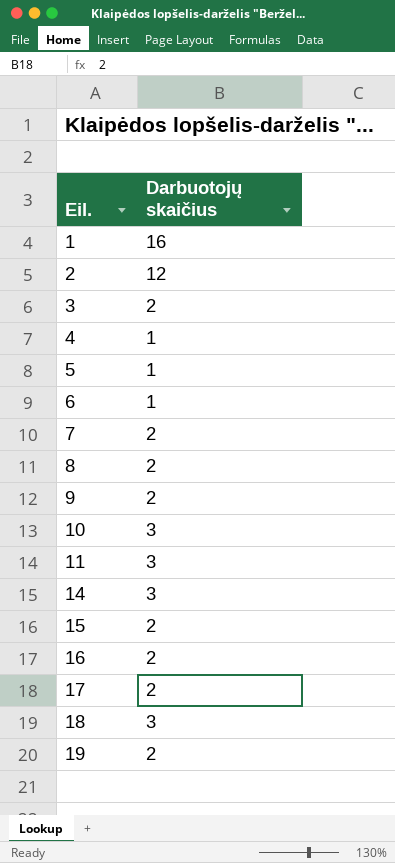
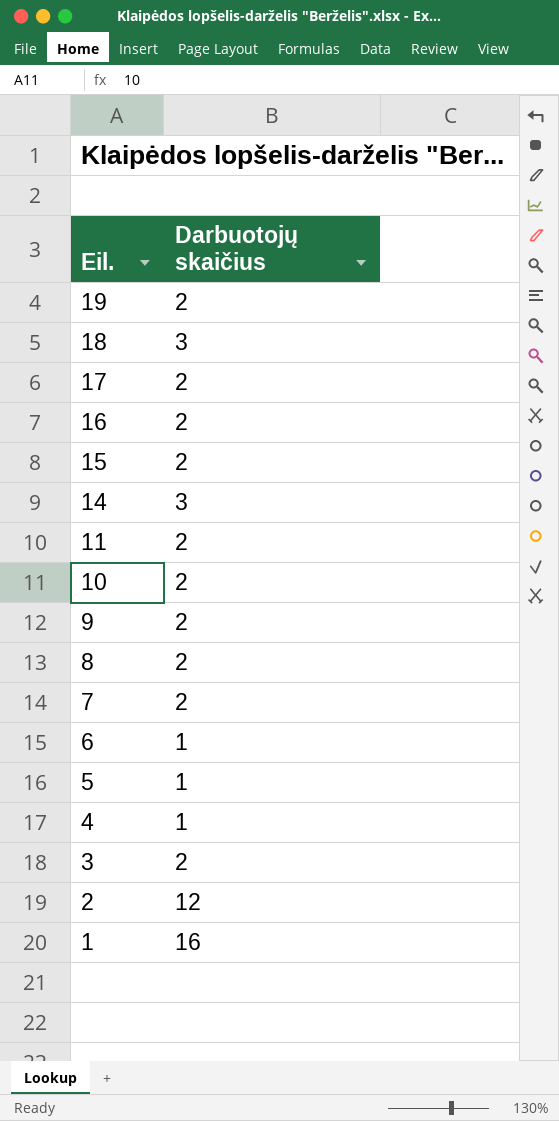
row order: Eil. ascending -> Eil. descending
11 | Darbuotojų skaičius: 3 -> 2
10 | Darbuotojų skaičius: 3 -> 2

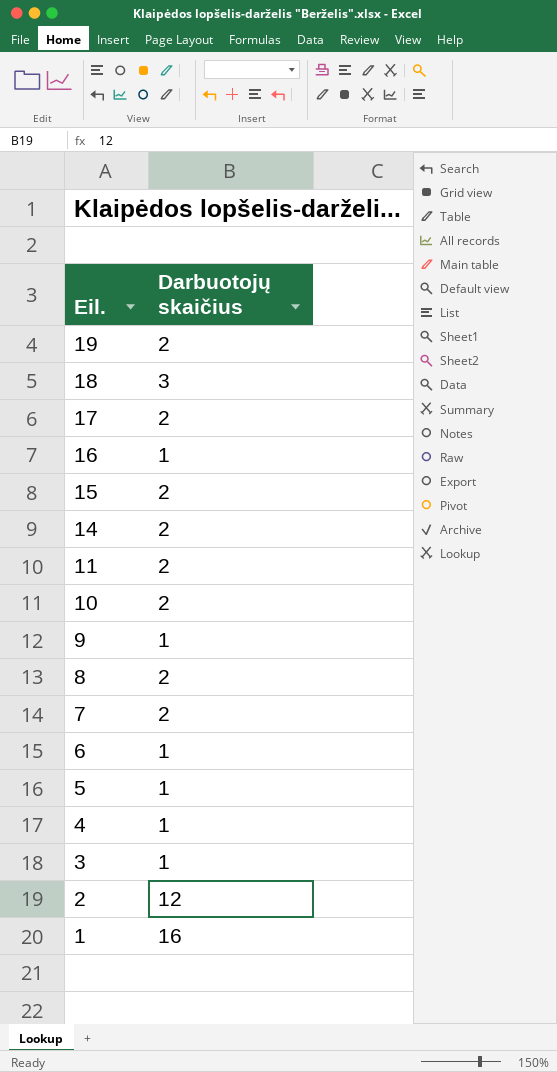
16 | Darbuotojų skaičius: 2 -> 1
14 | Darbuotojų skaičius: 3 -> 2
9 | Darbuotojų skaičius: 2 -> 1
3 | Darbuotojų skaičius: 2 -> 1

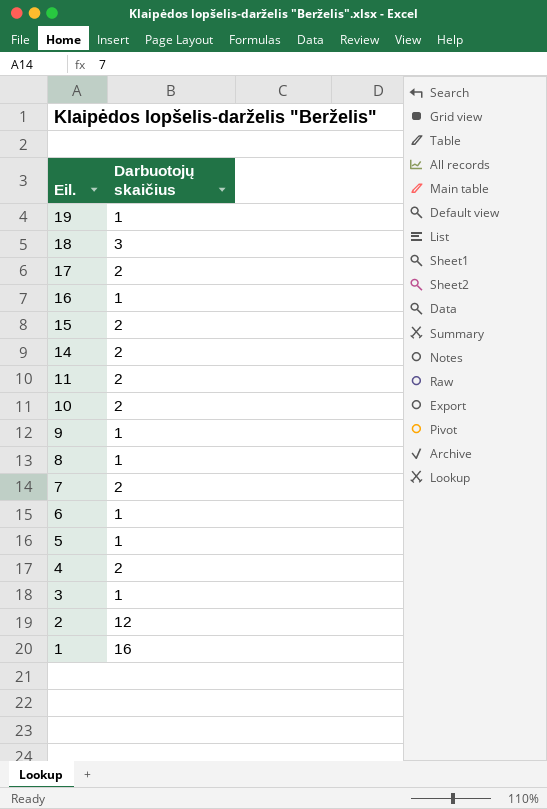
19 | Darbuotojų skaičius: 2 -> 1
8 | Darbuotojų skaičius: 2 -> 1
4 | Darbuotojų skaičius: 1 -> 2

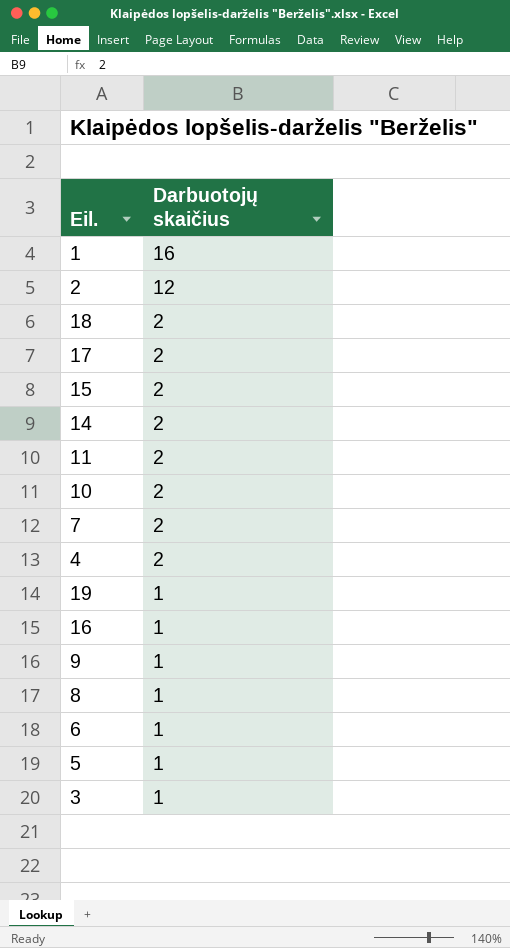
row order: Eil. descending -> Darbuotojų skaičius descending
18 | Darbuotojų skaičius: 3 -> 2

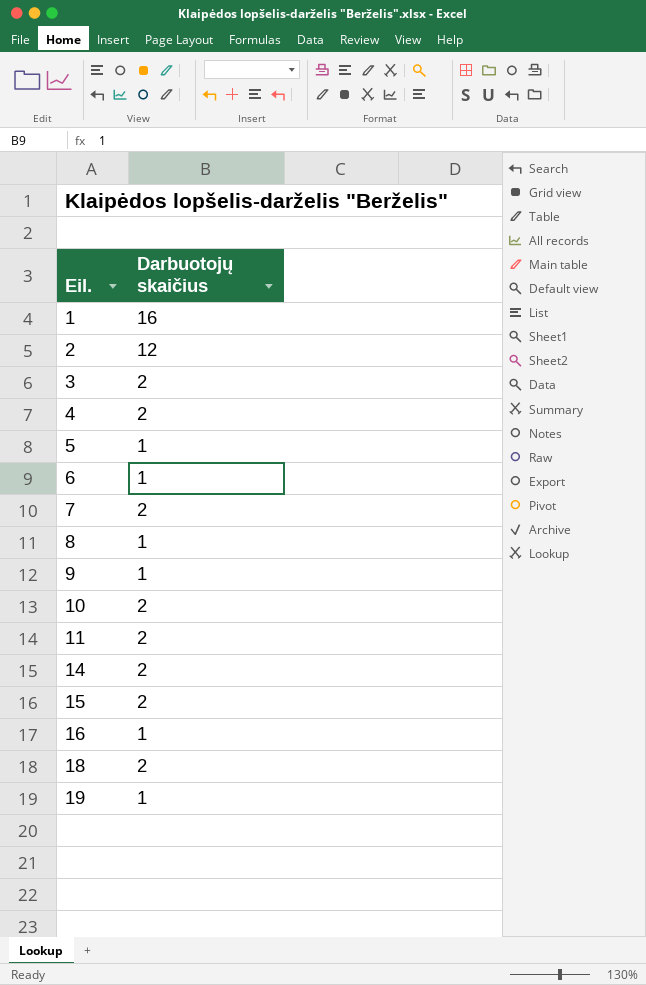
row order: Darbuotojų skaičius descending -> Eil. ascending
row 17: 2 -> none
3 | Darbuotojų skaičius: 1 -> 2

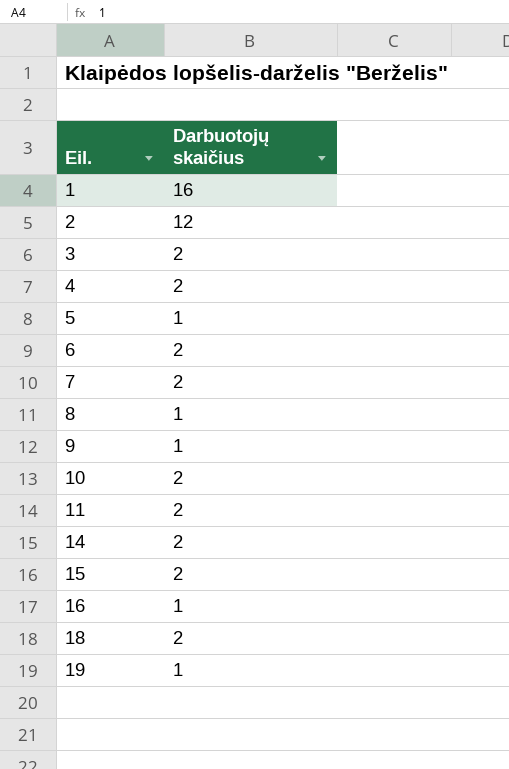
6 | Darbuotojų skaičius: 1 -> 2

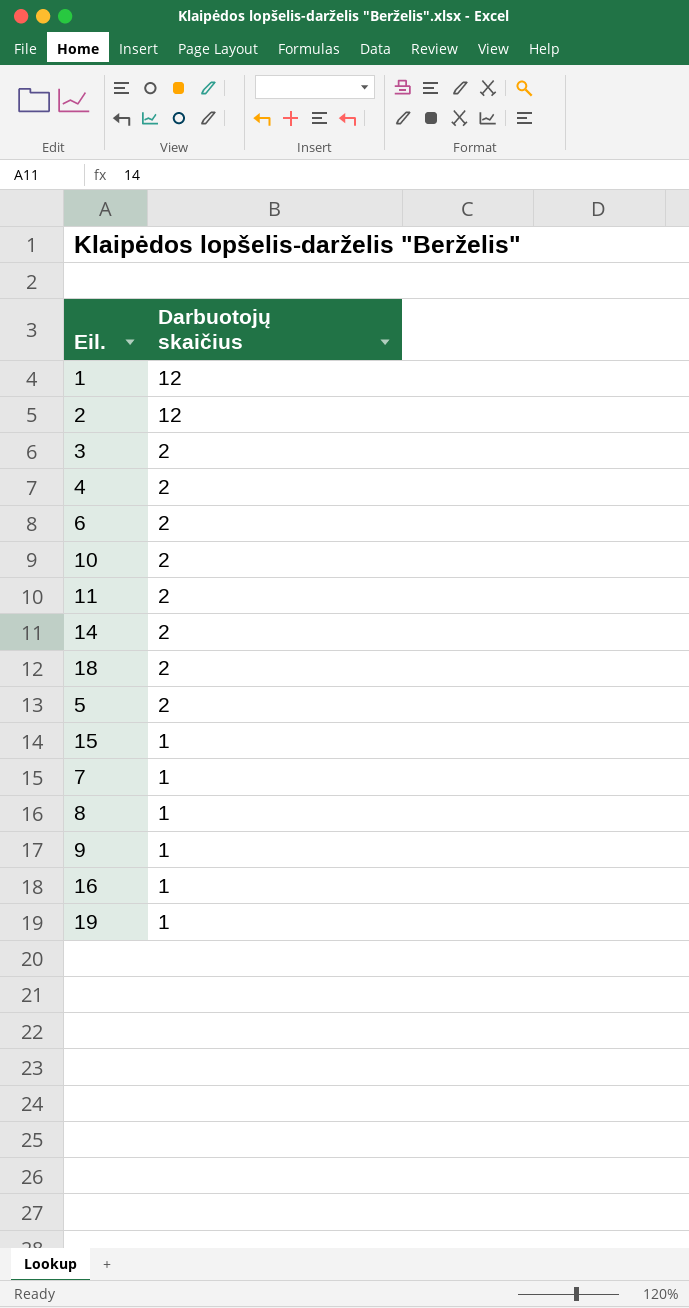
row order: Eil. ascending -> Darbuotojų skaičius descending
1 | Darbuotojų skaičius: 16 -> 12
5 | Darbuotojų skaičius: 1 -> 2
15 | Darbuotojų skaičius: 2 -> 1
7 | Darbuotojų skaičius: 2 -> 1

